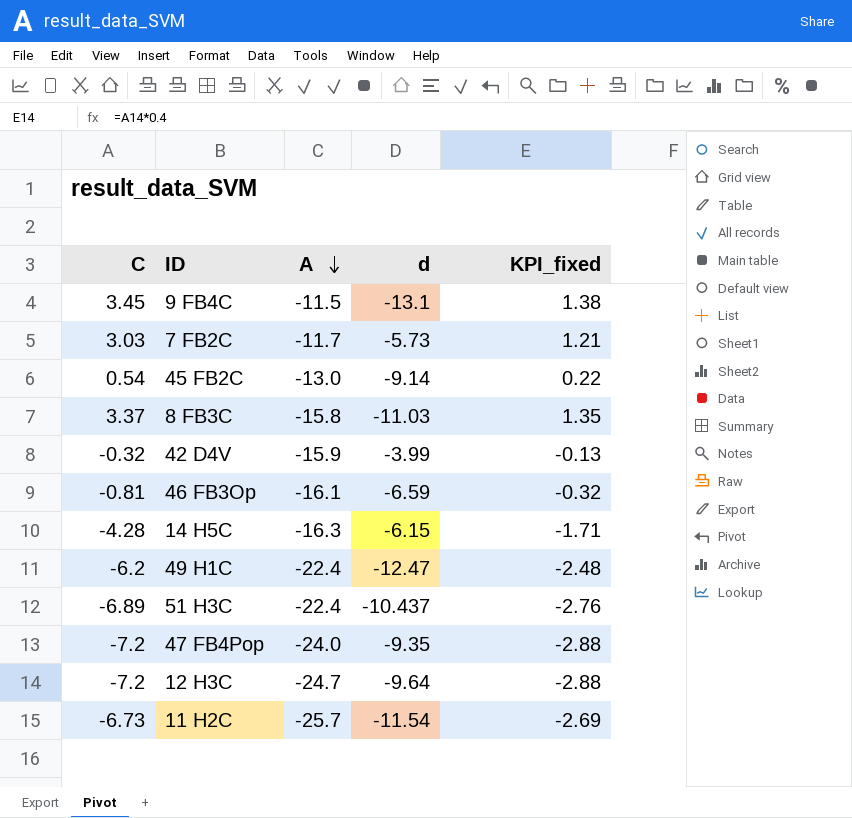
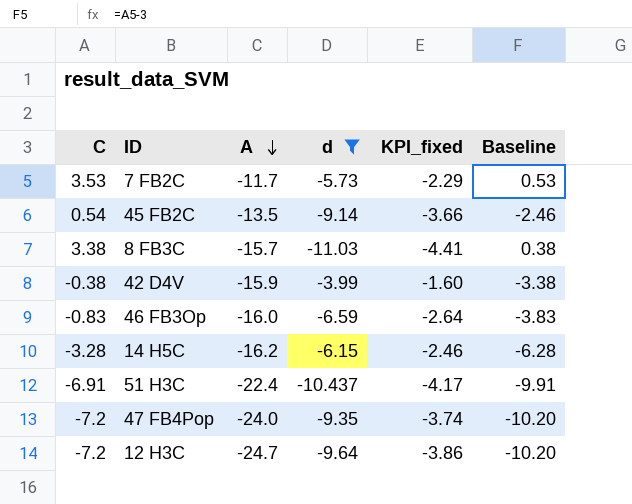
filter: none -> d >= -11.03
column KPI_fixed | formula: [C] * 0.4 -> [d] * 0.4
column Baseline | formula: none -> [C] - 3
7 FB2C | C: 3.03 -> 3.53
45 FB2C | A: -13.0 -> -13.5
8 FB3C | C: 3.37 -> 3.38
8 FB3C | A: -15.8 -> -15.7
42 D4V | C: -0.32 -> -0.38
46 FB3Op | C: -0.81 -> -0.83
46 FB3Op | A: -16.1 -> -16.0
14 H5C | C: -4.28 -> -3.28
14 H5C | A: -16.3 -> -16.2
51 H3C | C: -6.89 -> -6.91

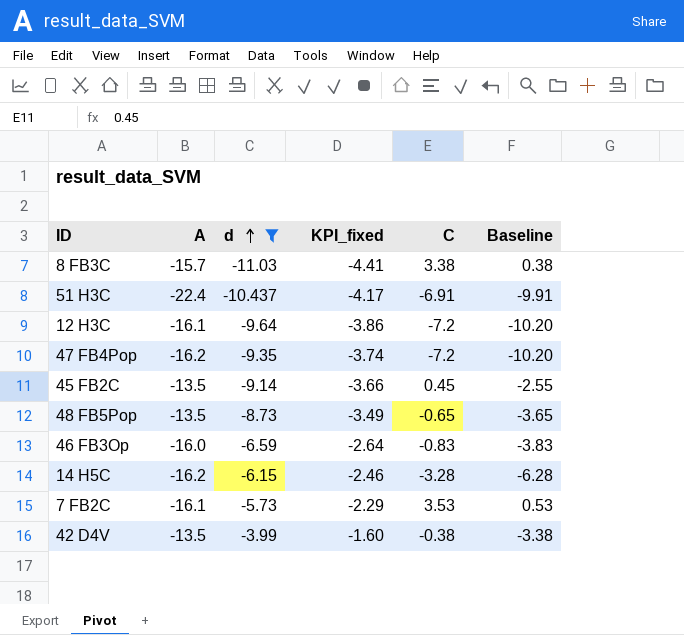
row order: A descending -> d ascending
column C | position: 1 -> 5
12 H3C | A: -24.7 -> -16.1
47 FB4Pop | A: -24.0 -> -16.2
45 FB2C | C: 0.54 -> 0.45
45 FB2C | Baseline: -2.46 -> -2.55
row 48 FB5Pop: none -> -13.5 | -8.73 | -3.49 | -0.65 | -3.65
7 FB2C | A: -11.7 -> -16.1
42 D4V | A: -15.9 -> -13.5

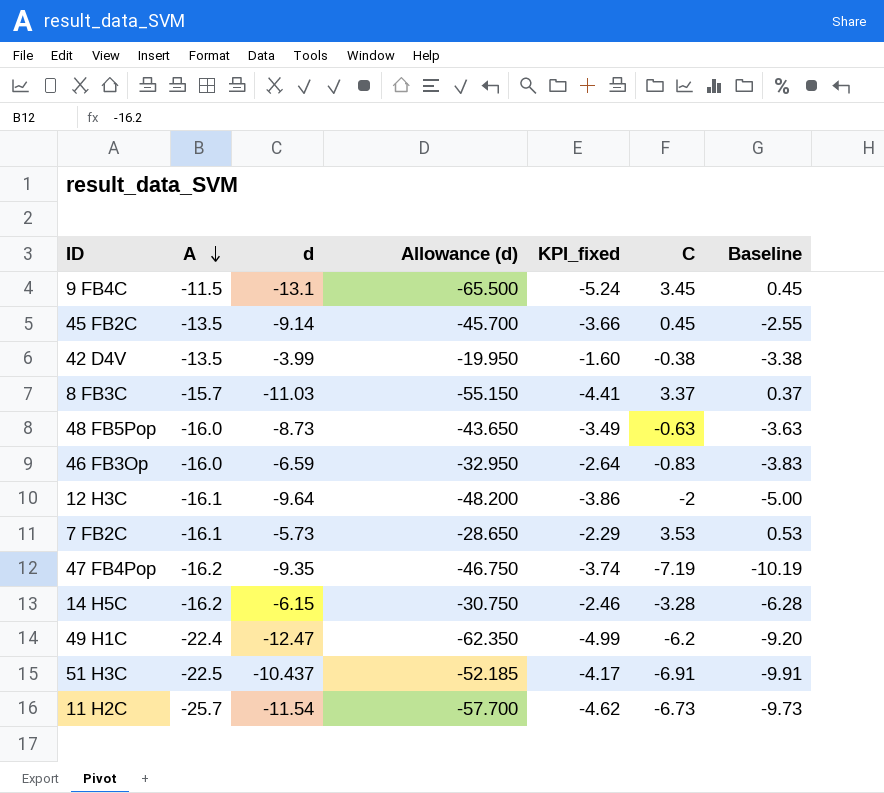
filter: d >= -11.03 -> none
row order: d ascending -> A descending
column Allowance (d) | formula: none -> [d] * 5
8 FB3C | C: 3.38 -> 3.37
8 FB3C | Baseline: 0.38 -> 0.37
48 FB5Pop | A: -13.5 -> -16.0
48 FB5Pop | C: -0.65 -> -0.63
48 FB5Pop | Baseline: -3.65 -> -3.63
12 H3C | C: -7.2 -> -2
12 H3C | Baseline: -10.20 -> -5.00
47 FB4Pop | C: -7.2 -> -7.19
47 FB4Pop | Baseline: -10.20 -> -10.19
51 H3C | A: -22.4 -> -22.5

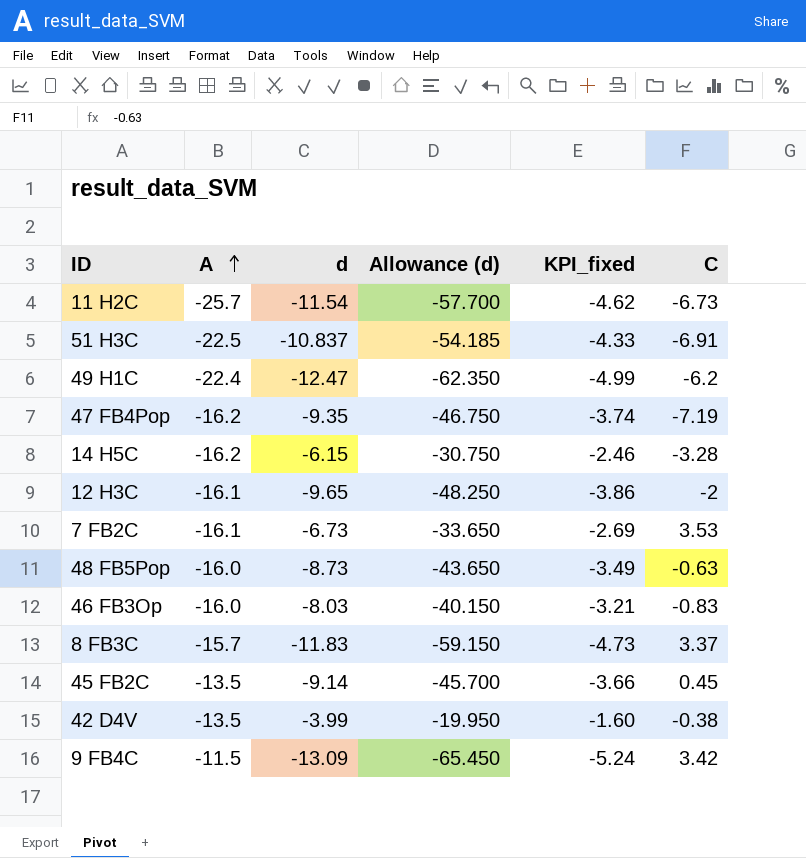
row order: A descending -> A ascending
column Baseline | formula: [C] - 3 -> none
51 H3C | d: -10.437 -> -10.837
51 H3C | Allowance (d): -52.185 -> -54.185
51 H3C | KPI_fixed: -4.17 -> -4.33
12 H3C | d: -9.64 -> -9.65
12 H3C | Allowance (d): -48.200 -> -48.250
7 FB2C | d: -5.73 -> -6.73
7 FB2C | Allowance (d): -28.650 -> -33.650
7 FB2C | KPI_fixed: -2.29 -> -2.69
46 FB3Op | d: -6.59 -> -8.03
46 FB3Op | Allowance (d): -32.950 -> -40.150
46 FB3Op | KPI_fixed: -2.64 -> -3.21
8 FB3C | d: -11.03 -> -11.83
8 FB3C | Allowance (d): -55.150 -> -59.150
8 FB3C | KPI_fixed: -4.41 -> -4.73
9 FB4C | d: -13.1 -> -13.09
9 FB4C | Allowance (d): -65.500 -> -65.450
9 FB4C | C: 3.45 -> 3.42

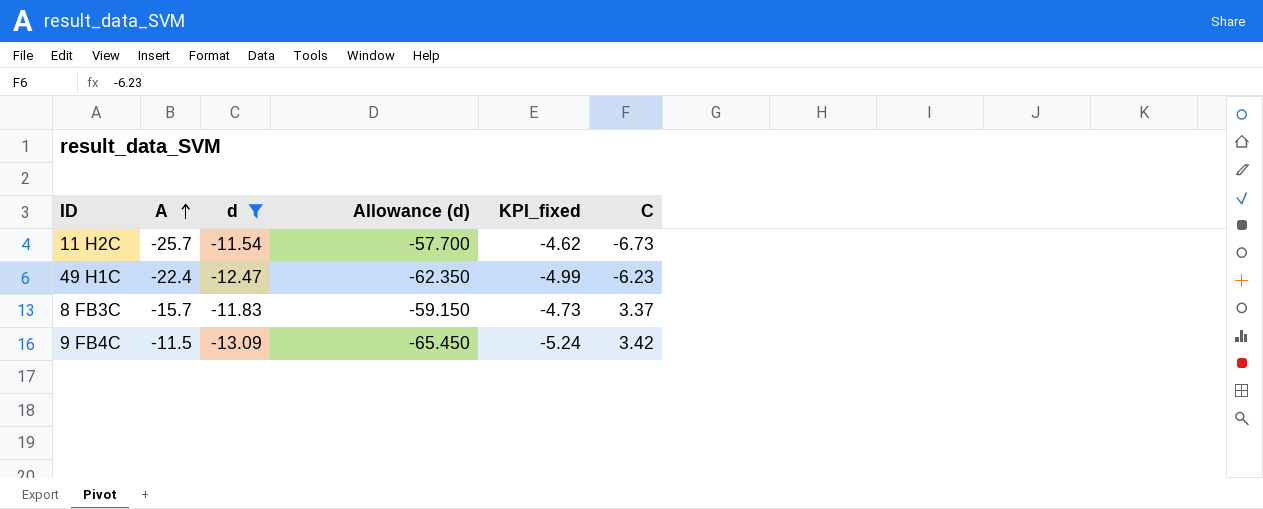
filter: none -> d <= -11.54
49 H1C | C: -6.2 -> -6.23

